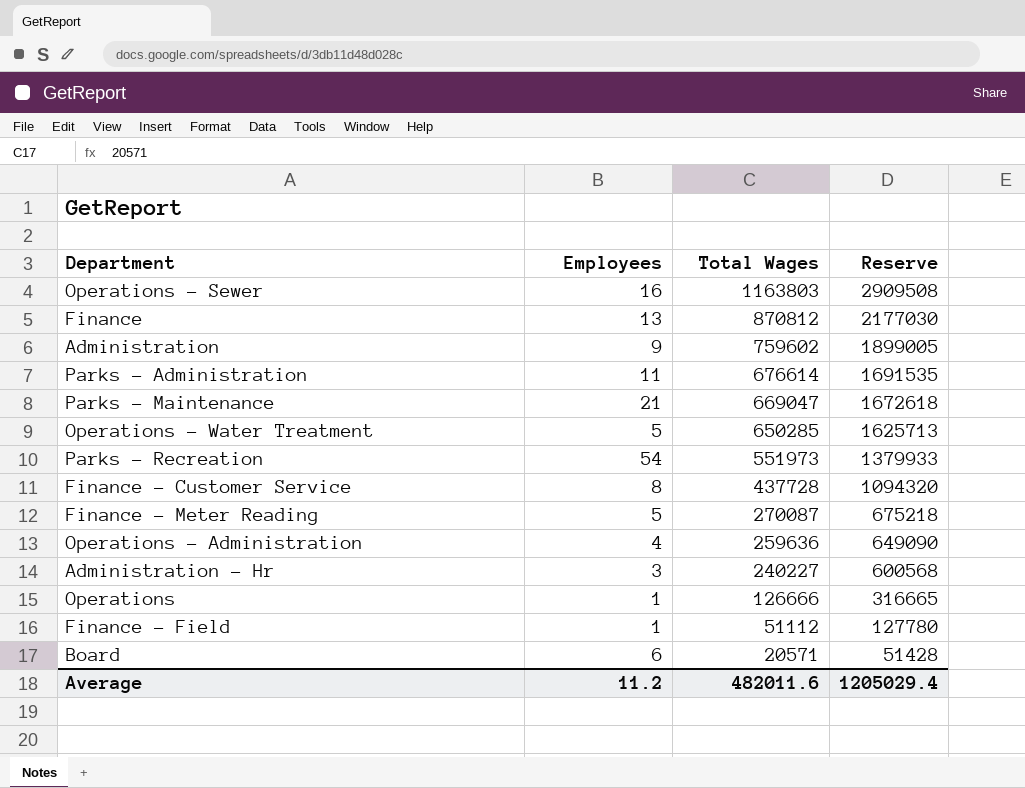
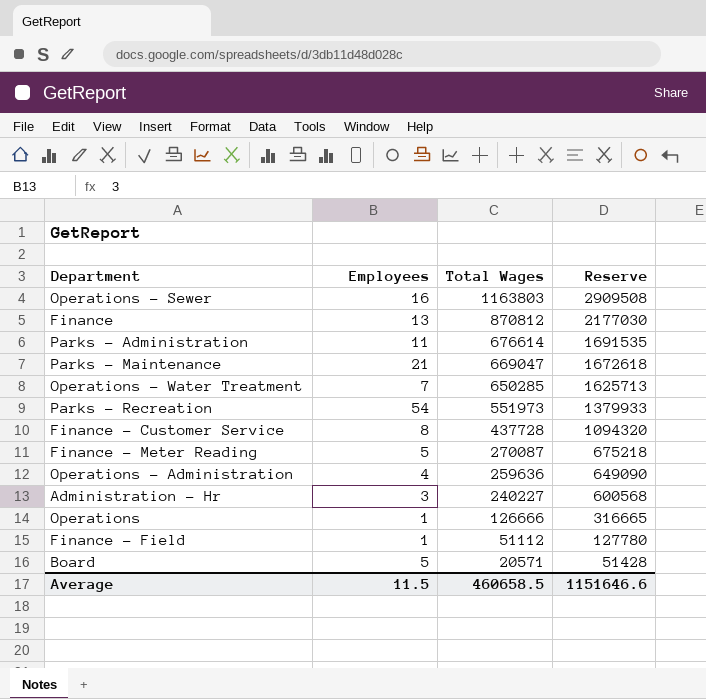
row Administration: 9 | 759602 | 1899005 -> none
Operations - Water Treatment | Employees: 5 -> 7
Board | Employees: 6 -> 5
Average | Employees: 11.2 -> 11.5
Average | Total Wages: 482011.6 -> 460658.5
Average | Reserve: 1205029.4 -> 1151646.6

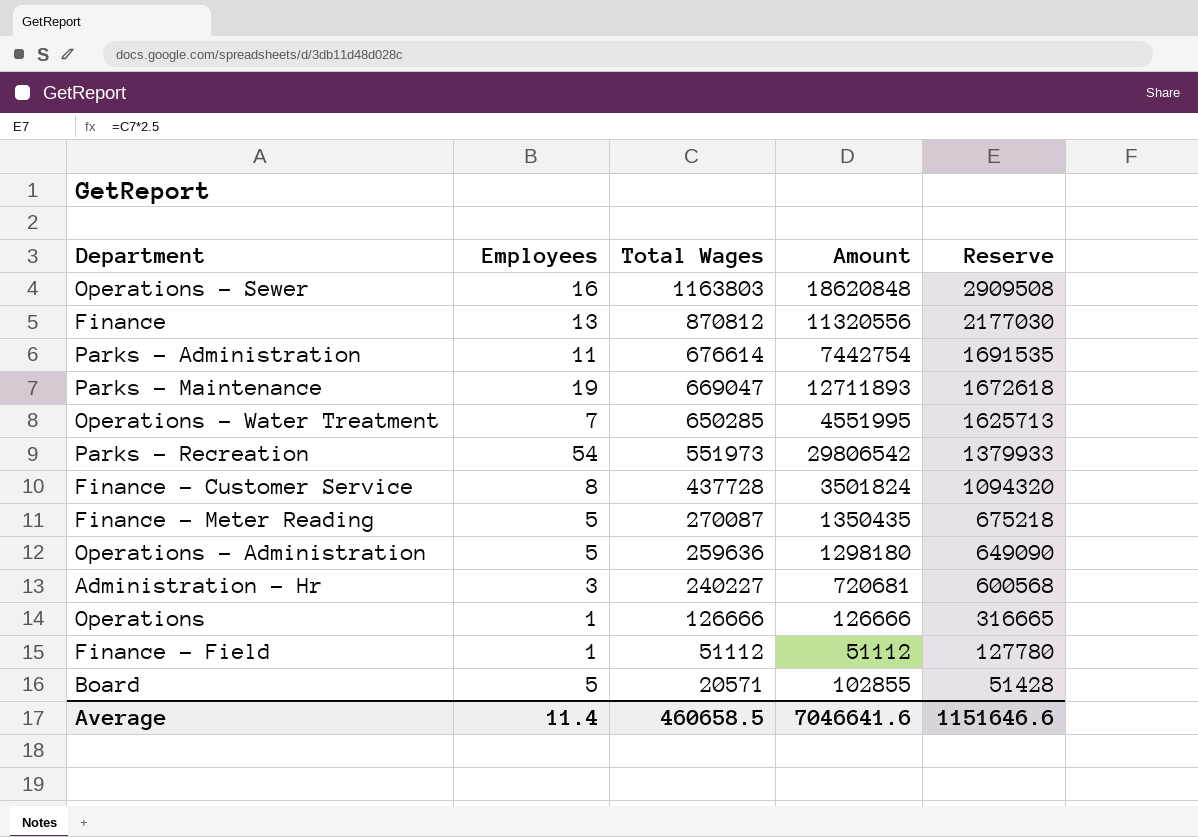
column Amount | formula: none -> [Employees] * [Total Wages]
Parks - Maintenance | Employees: 21 -> 19
Operations - Administration | Employees: 4 -> 5
Average | Employees: 11.5 -> 11.4

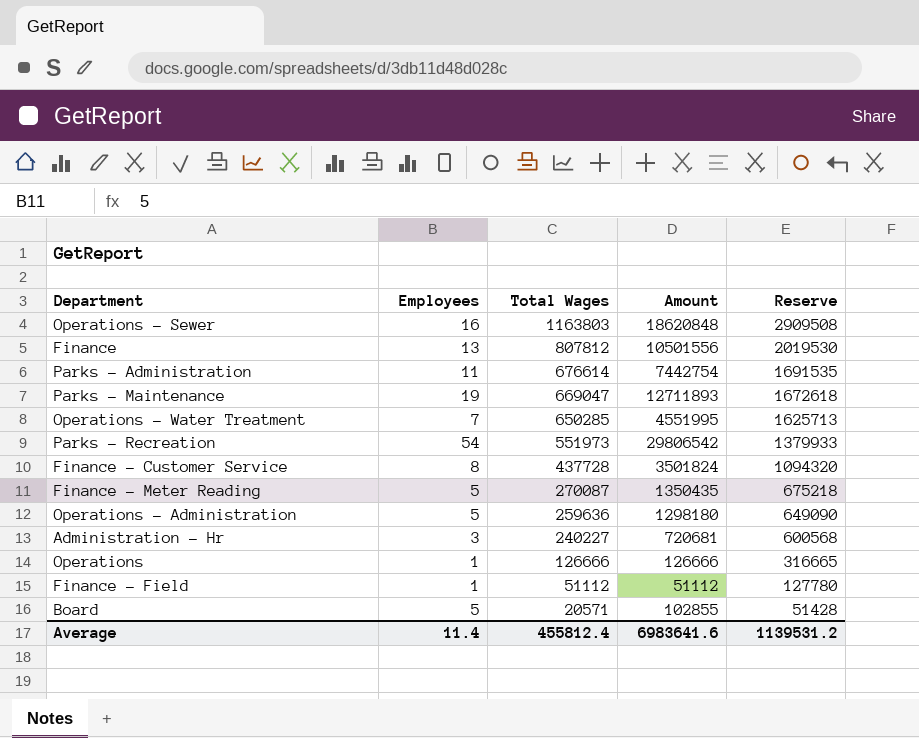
Finance | Total Wages: 870812 -> 807812
Finance | Amount: 11320556 -> 10501556
Finance | Reserve: 2177030 -> 2019530
Average | Total Wages: 460658.5 -> 455812.4
Average | Amount: 7046641.6 -> 6983641.6
Average | Reserve: 1151646.6 -> 1139531.2

